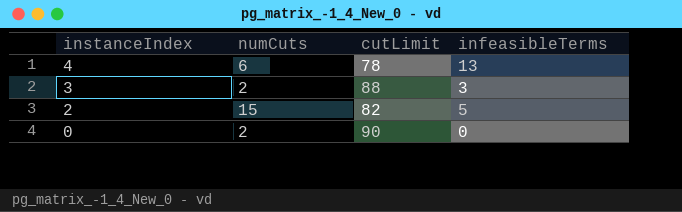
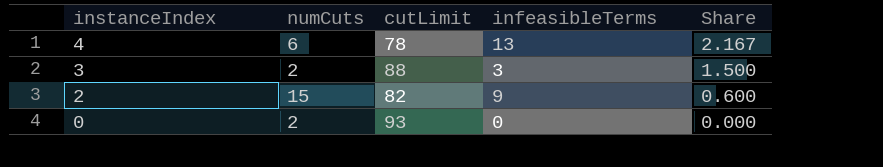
column Share | formula: none -> [infeasibleTerms] / [numCuts]
2 | infeasibleTerms: 5 -> 9
0 | cutLimit: 90 -> 93

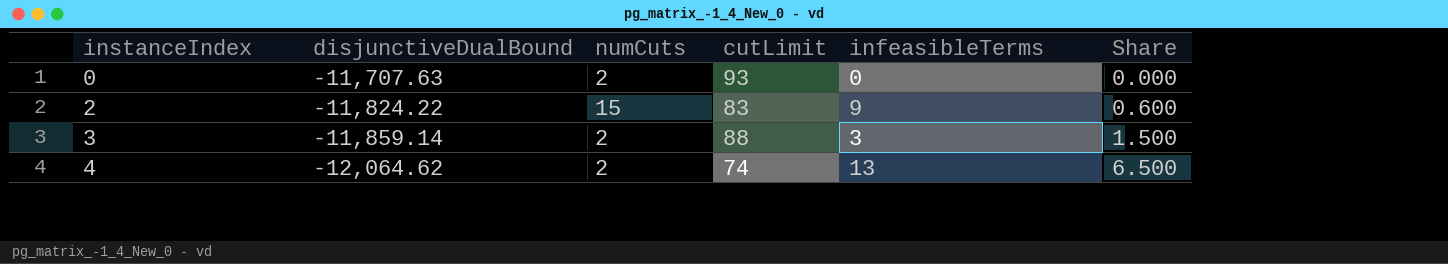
row order: instanceIndex descending -> instanceIndex ascending
column disjunctiveDualBound | position: none -> 2
2 | cutLimit: 82 -> 83
4 | numCuts: 6 -> 2
4 | cutLimit: 78 -> 74
4 | Share: 2.167 -> 6.500

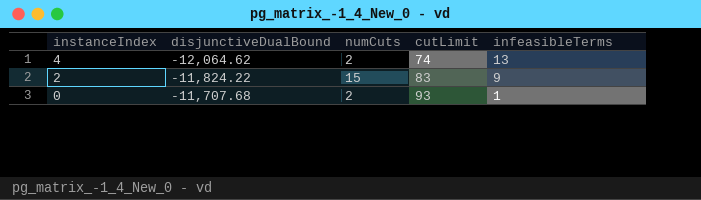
row order: instanceIndex ascending -> instanceIndex descending
column Share | formula: [infeasibleTerms] / [numCuts] -> none
row 3: -11,859.14 | 2 | 88 | 3 | 1.500 -> none
0 | disjunctiveDualBound: -11,707.63 -> -11,707.68
0 | infeasibleTerms: 0 -> 1

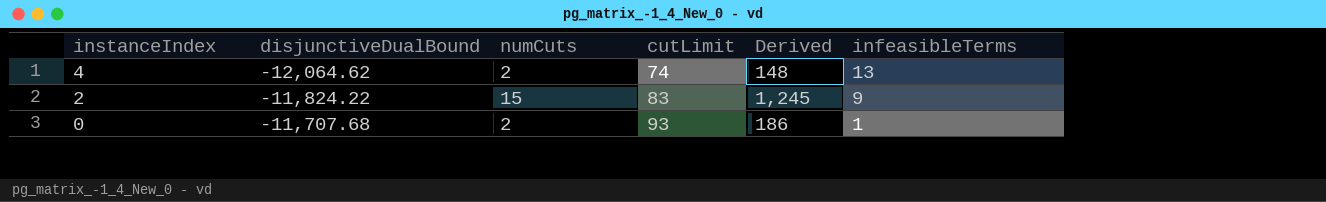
column Derived | formula: none -> [numCuts] * [cutLimit]

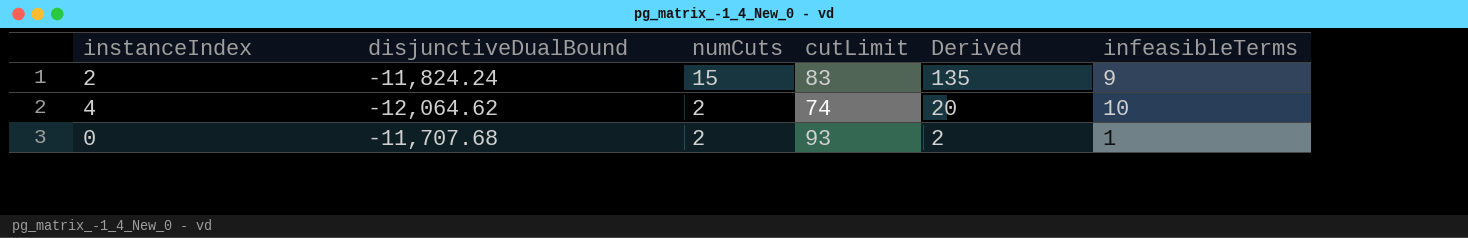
row order: instanceIndex descending -> numCuts descending
column Derived | formula: [numCuts] * [cutLimit] -> [numCuts] * [infeasibleTerms]
2 | disjunctiveDualBound: -11,824.22 -> -11,824.24
4 | infeasibleTerms: 13 -> 10

